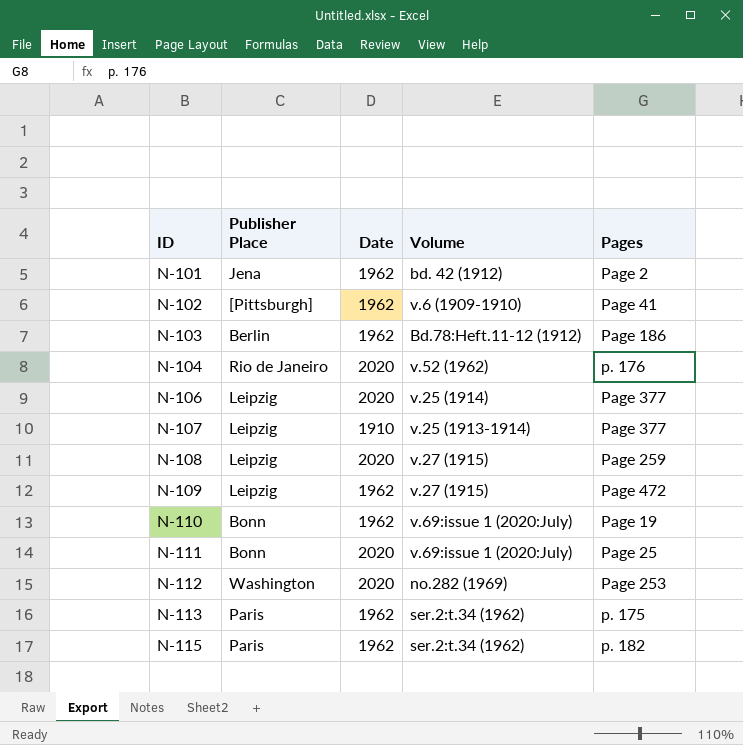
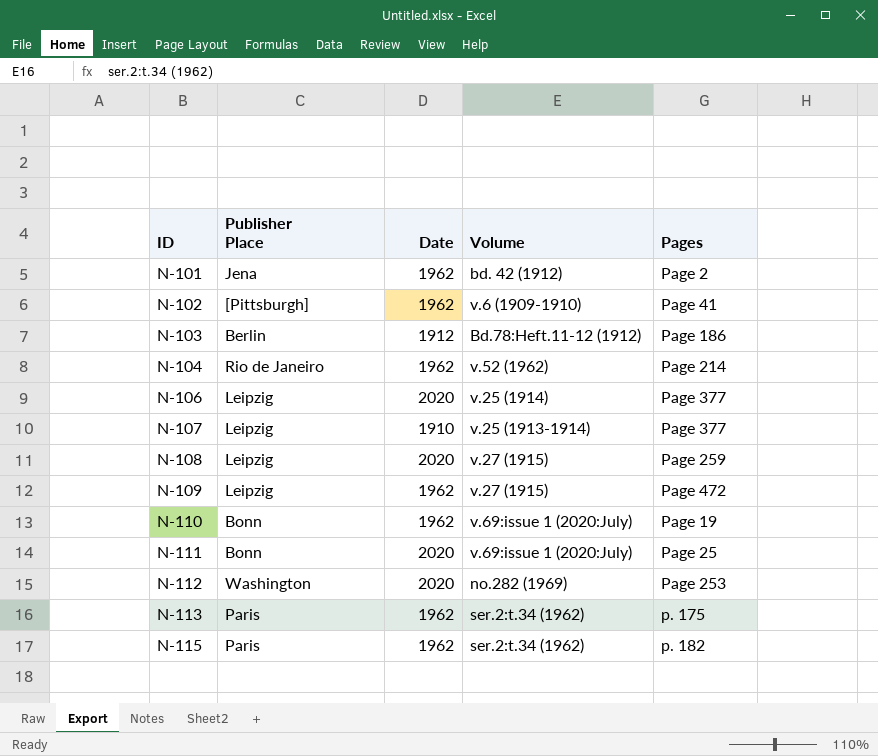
N-103 | Date: 1962 -> 1912
N-104 | Date: 2020 -> 1962
N-104 | Pages: p. 176 -> Page 214

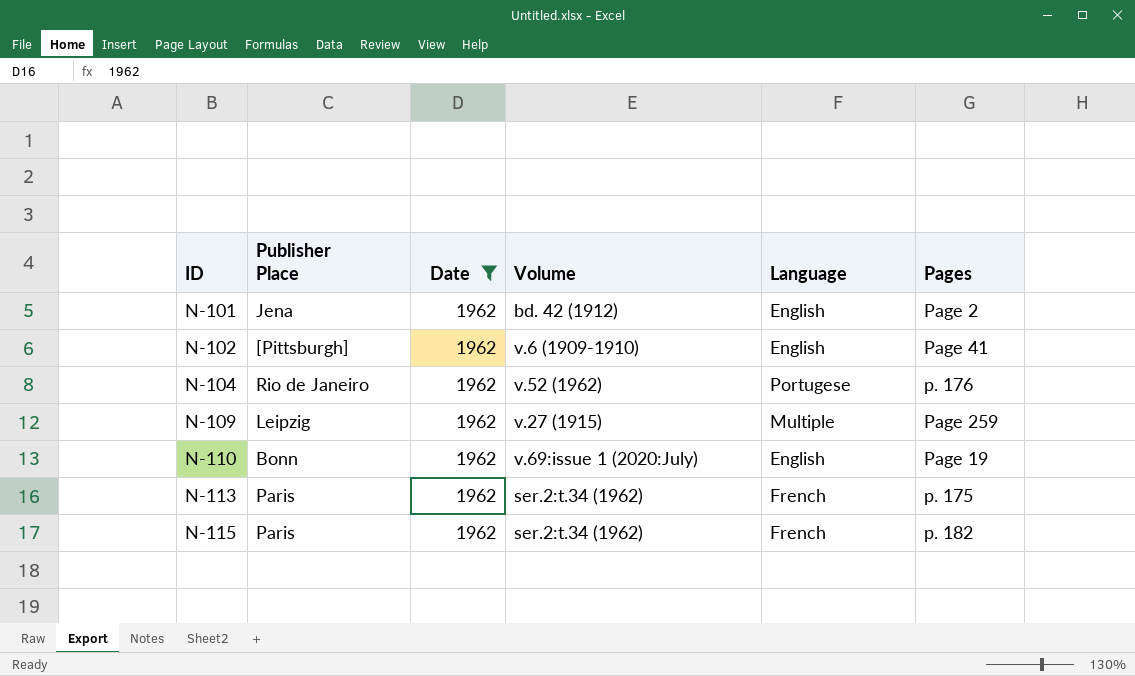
filter: none -> Date = 1962
column Language | position: none -> 5
N-104 | Pages: Page 214 -> p. 176
N-109 | Pages: Page 472 -> Page 259

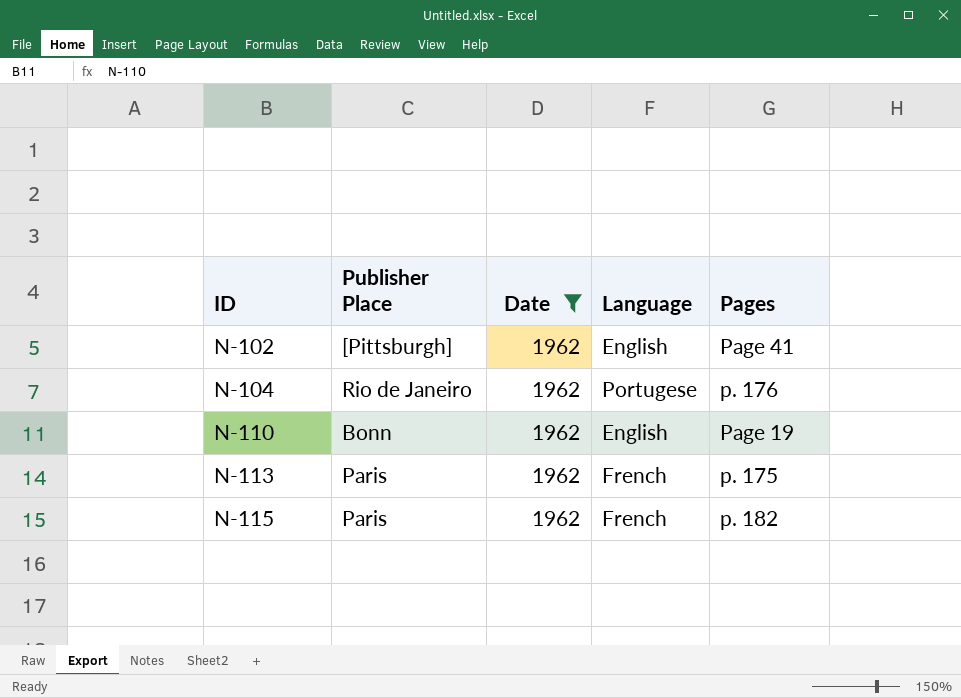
column Volume | position: 4 -> none
row N-101: Jena | 1962 | bd. 42 (1912) | English | Page 2 -> none
row N-109: Leipzig | 1962 | v.27 (1915) | Multiple | Page 259 -> none

